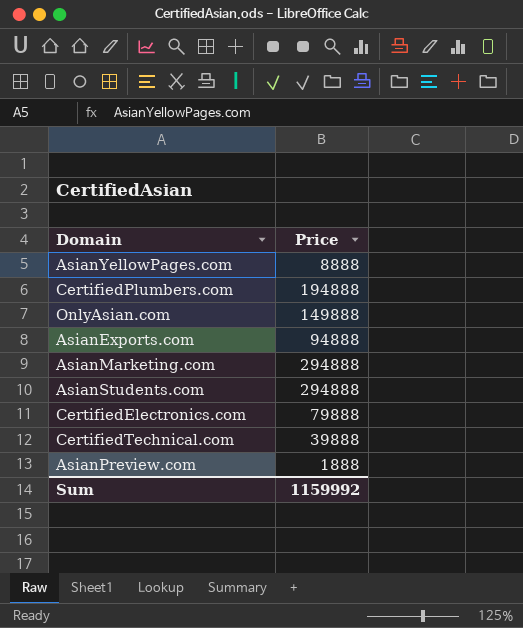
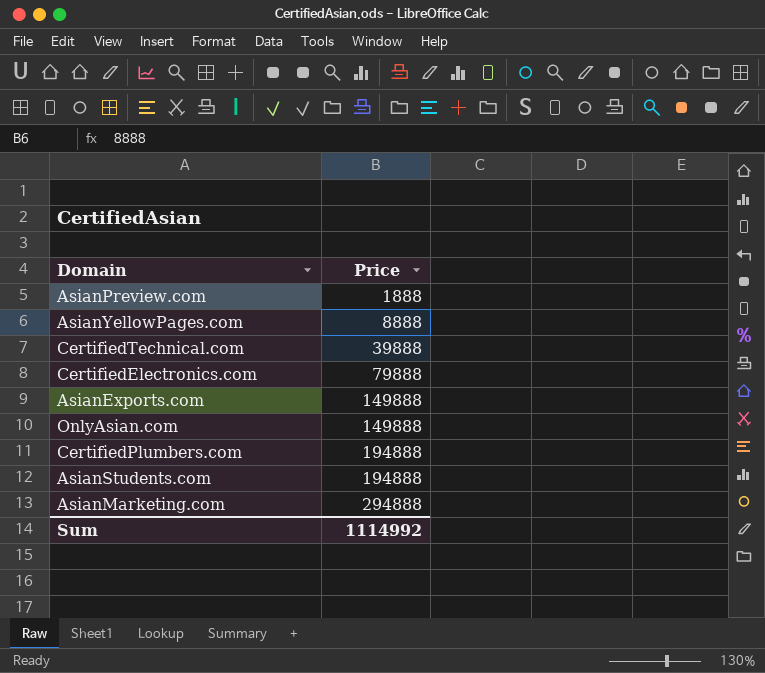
row order: none -> Price ascending
AsianExports.com | Price: 94888 -> 149888
AsianStudents.com | Price: 294888 -> 194888
Sum | Price: 1159992 -> 1114992

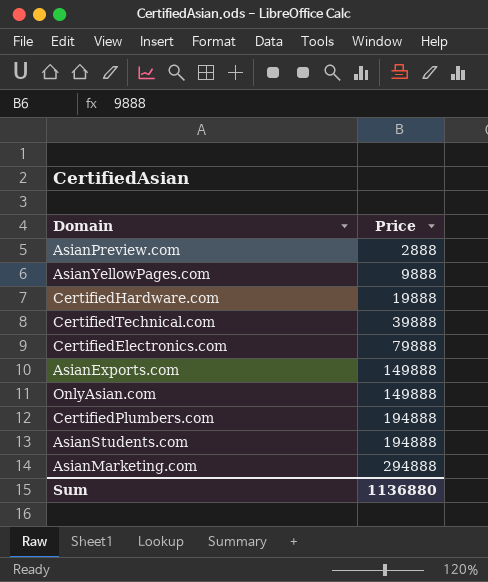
AsianPreview.com | Price: 1888 -> 2888
AsianYellowPages.com | Price: 8888 -> 9888
row CertifiedHardware.com: none -> 19888
Sum | Price: 1114992 -> 1136880

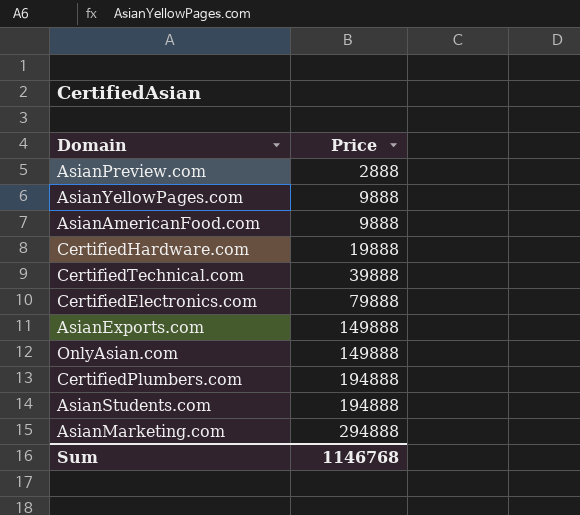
row AsianAmericanFood.com: none -> 9888
Sum | Price: 1136880 -> 1146768

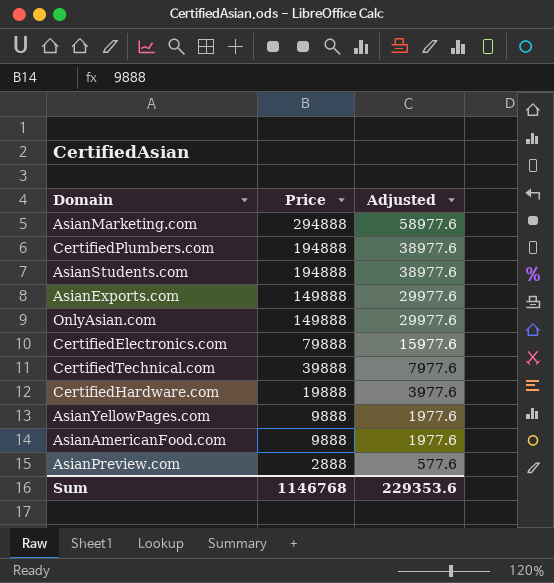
row order: Price ascending -> Price descending
column Adjusted | formula: none -> [Price] * 0.2

